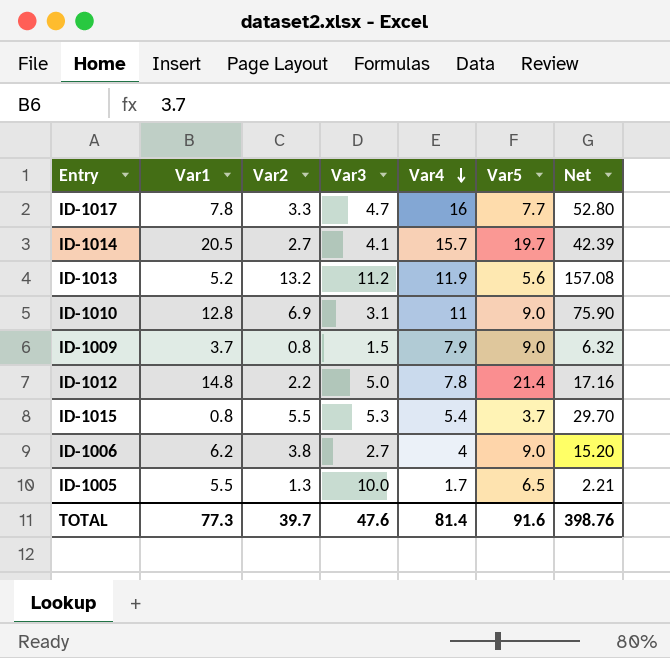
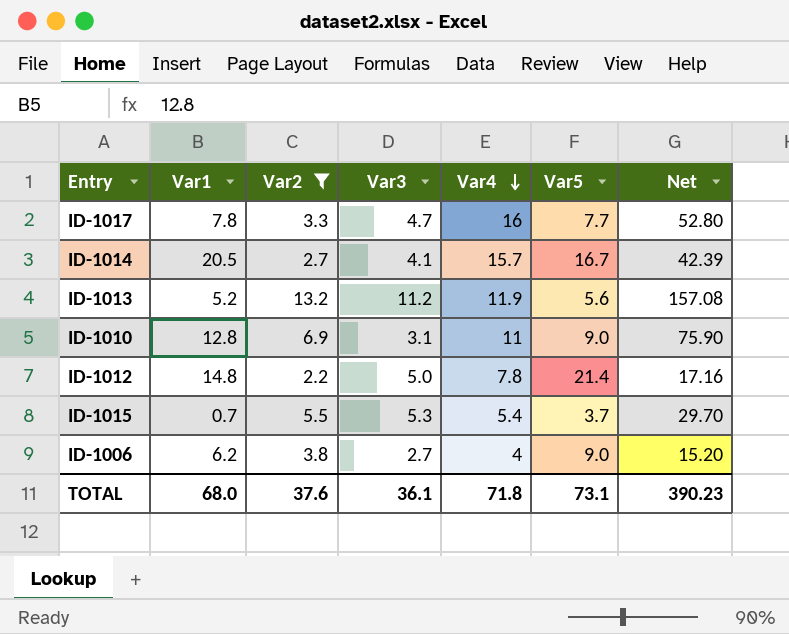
filter: none -> Var2 >= 2.2
ID-1014 | Var5: 19.7 -> 16.7
ID-1015 | Var1: 0.8 -> 0.7
TOTAL | Var1: 77.3 -> 68.0
TOTAL | Var2: 39.7 -> 37.6
TOTAL | Var3: 47.6 -> 36.1
TOTAL | Var4: 81.4 -> 71.8
TOTAL | Var5: 91.6 -> 73.1
TOTAL | Net: 398.76 -> 390.23

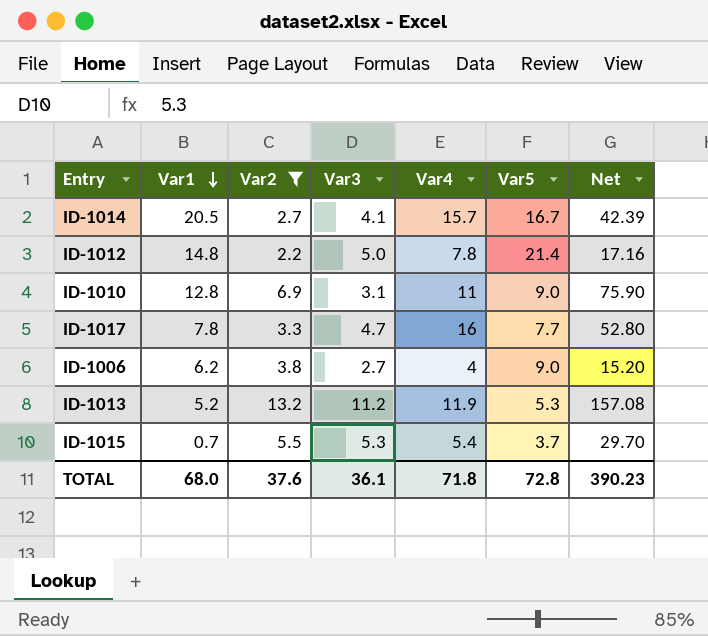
row order: Var4 descending -> Var1 descending
ID-1013 | Var5: 5.6 -> 5.3
TOTAL | Var5: 73.1 -> 72.8

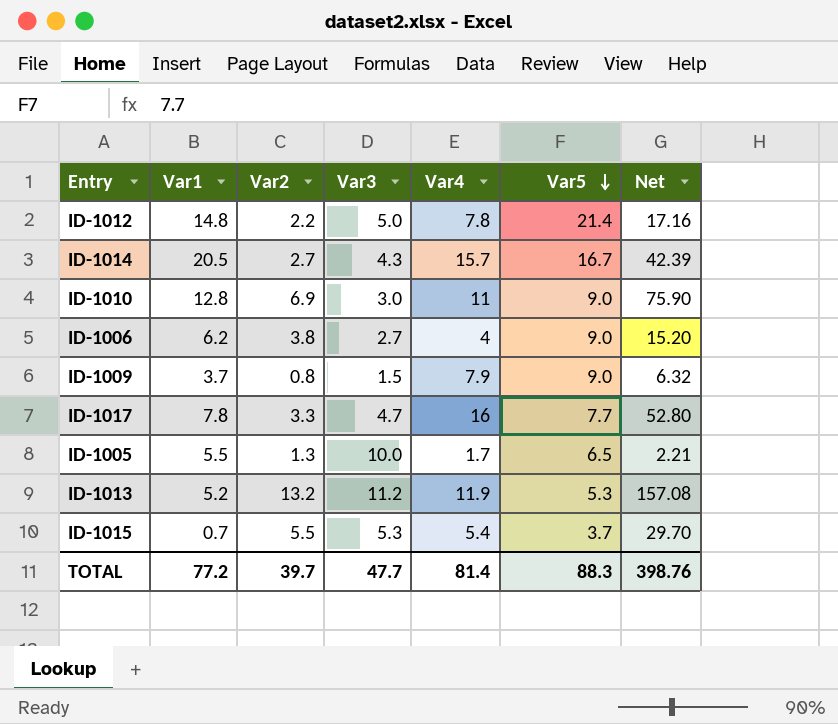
filter: Var2 >= 2.2 -> none
row order: Var1 descending -> Var5 descending
ID-1014 | Var3: 4.1 -> 4.3
ID-1010 | Var3: 3.1 -> 3.0
TOTAL | Var1: 68.0 -> 77.2
TOTAL | Var2: 37.6 -> 39.7
TOTAL | Var3: 36.1 -> 47.7
TOTAL | Var4: 71.8 -> 81.4
TOTAL | Var5: 72.8 -> 88.3
TOTAL | Net: 390.23 -> 398.76

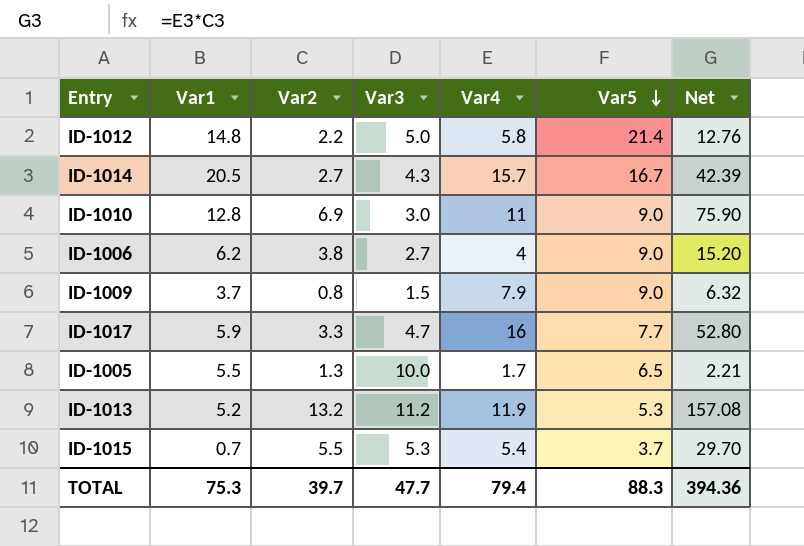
ID-1012 | Var4: 7.8 -> 5.8
ID-1012 | Net: 17.16 -> 12.76
ID-1017 | Var1: 7.8 -> 5.9
TOTAL | Var1: 77.2 -> 75.3
TOTAL | Var4: 81.4 -> 79.4
TOTAL | Net: 398.76 -> 394.36

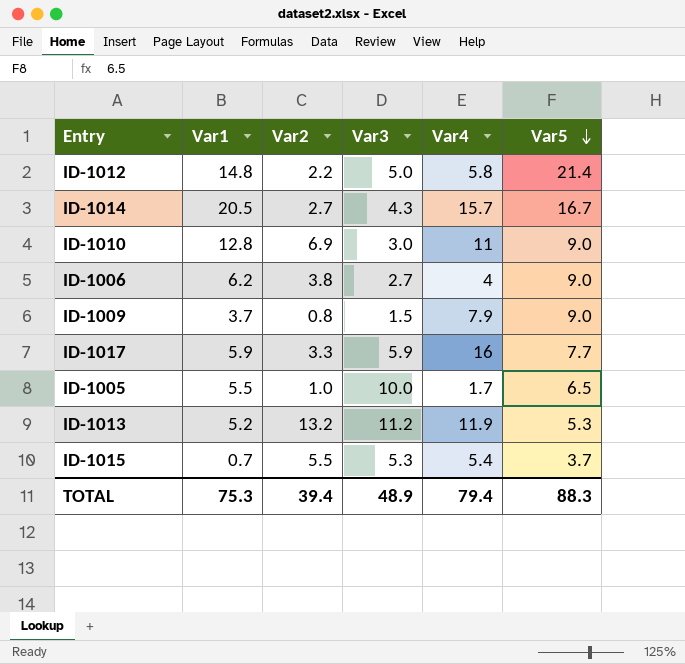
column Net | formula: [Var2] * [Var4] -> none
ID-1017 | Var3: 4.7 -> 5.9
ID-1005 | Var2: 1.3 -> 1.0
TOTAL | Var2: 39.7 -> 39.4
TOTAL | Var3: 47.7 -> 48.9

